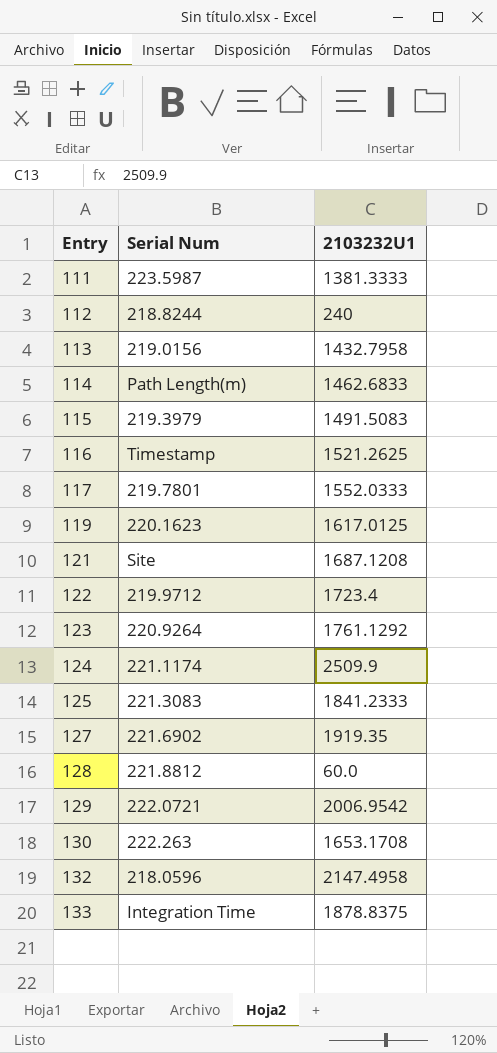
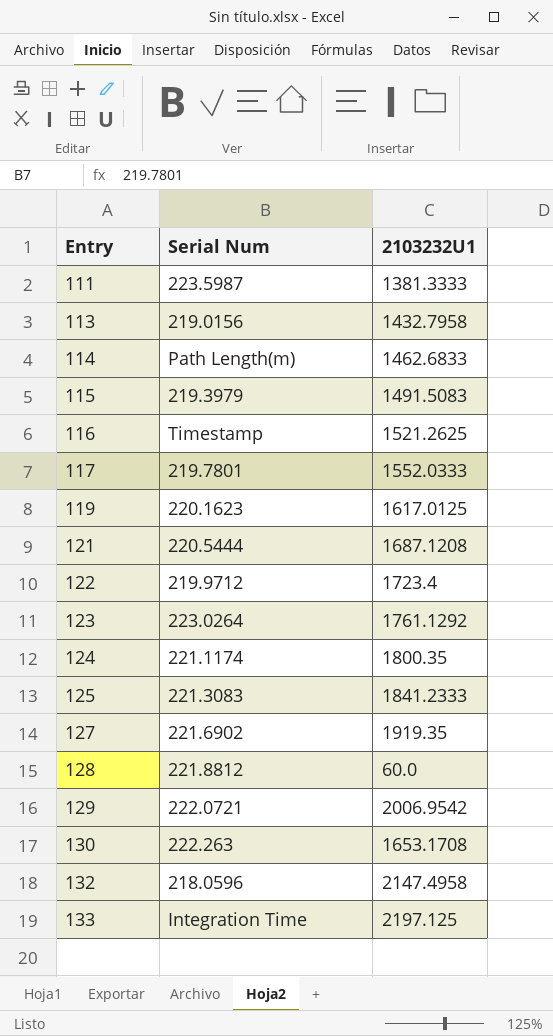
row 112: 218.8244 | 240 -> none
121 | Serial Num: Site -> 220.5444
123 | Serial Num: 220.9264 -> 223.0264
124 | 2103232U1: 2509.9 -> 1800.35
133 | 2103232U1: 1878.8375 -> 2197.125

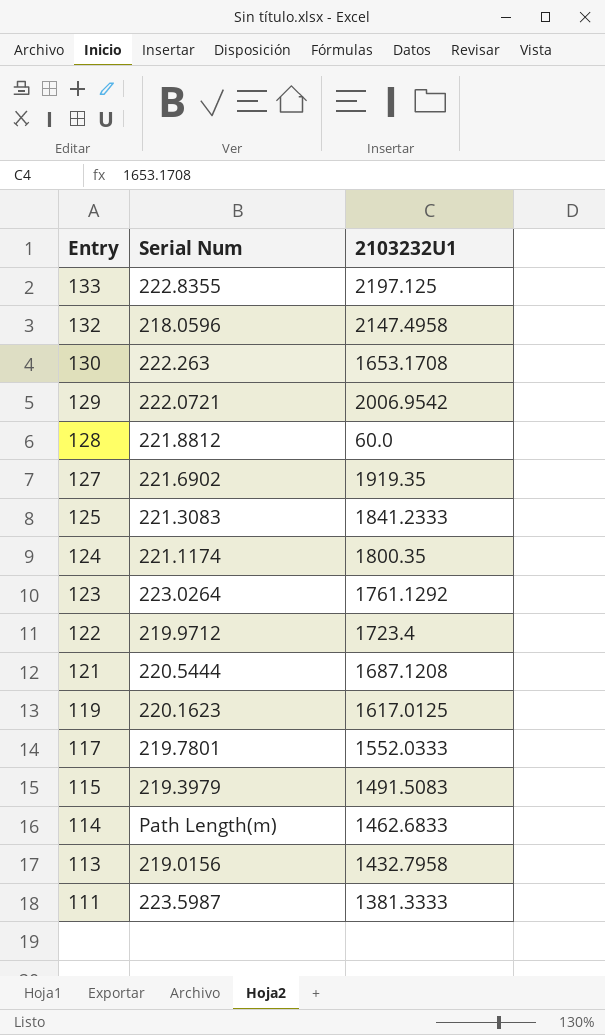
row order: Entry ascending -> Entry descending
row 116: Timestamp | 1521.2625 -> none
133 | Serial Num: Integration Time -> 222.8355

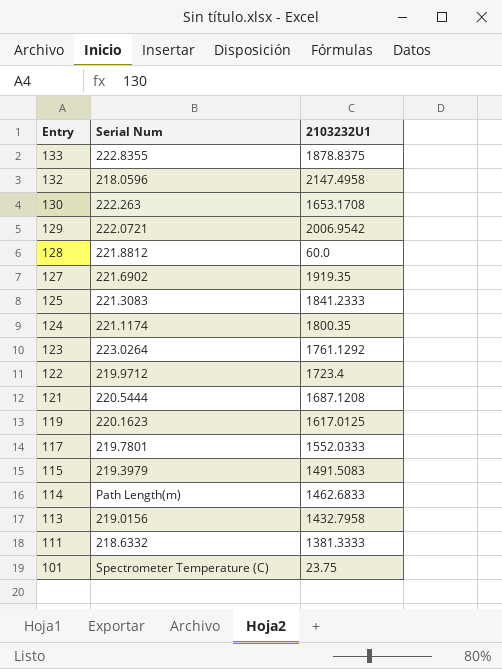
133 | 2103232U1: 2197.125 -> 1878.8375
111 | Serial Num: 223.5987 -> 218.6332
row 101: none -> Spectrometer Temperature (C) | 23.75

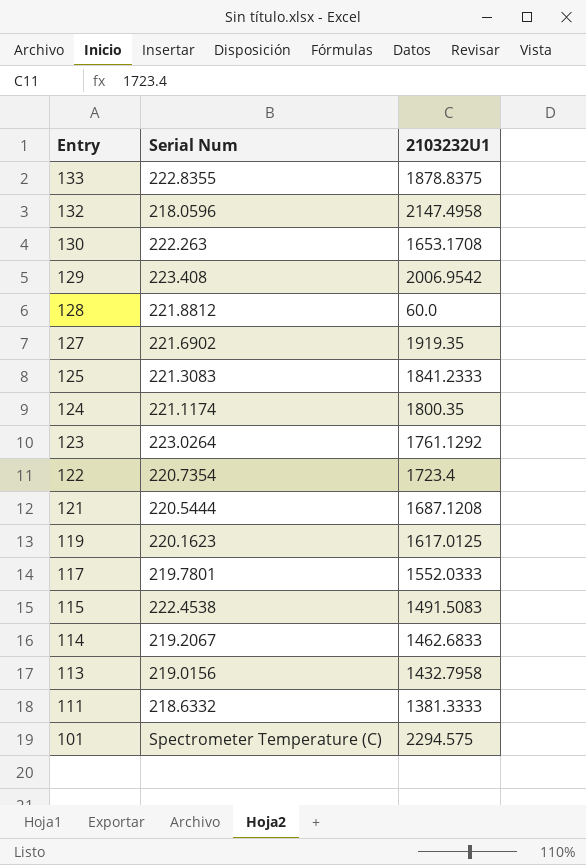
129 | Serial Num: 222.0721 -> 223.408
122 | Serial Num: 219.9712 -> 220.7354
115 | Serial Num: 219.3979 -> 222.4538
114 | Serial Num: Path Length(m) -> 219.2067
101 | 2103232U1: 23.75 -> 2294.575

